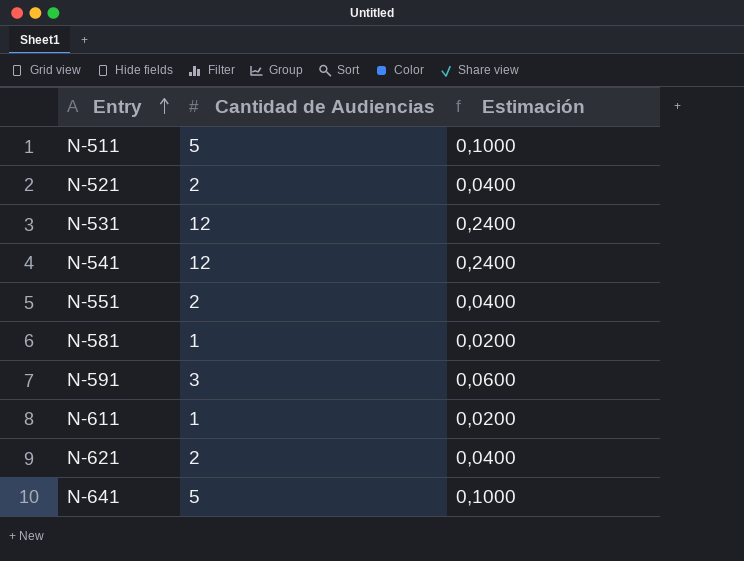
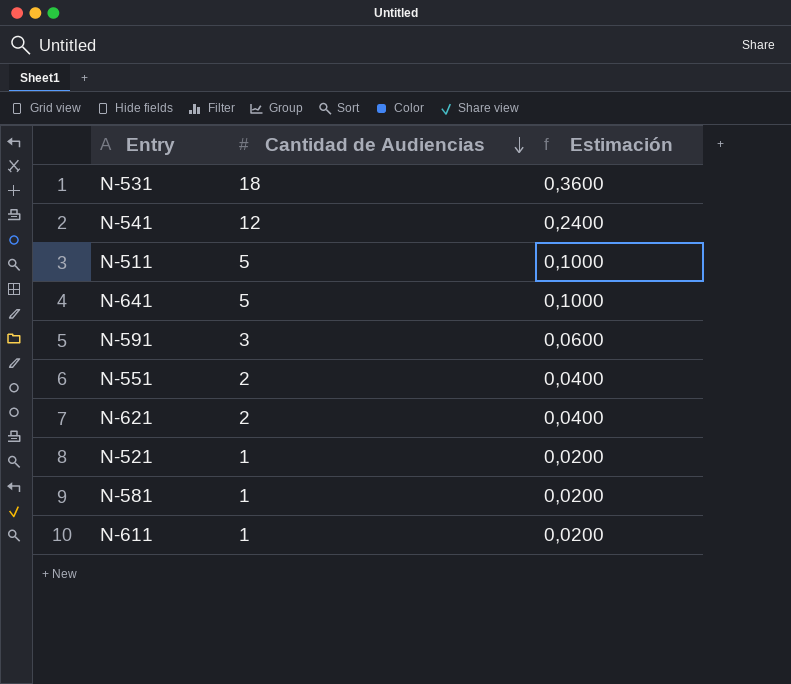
row order: Entry ascending -> Cantidad de Audiencias descending
N-531 | Cantidad de Audiencias: 12 -> 18
N-531 | Estimación: 0,2400 -> 0,3600
N-521 | Cantidad de Audiencias: 2 -> 1
N-521 | Estimación: 0,0400 -> 0,0200

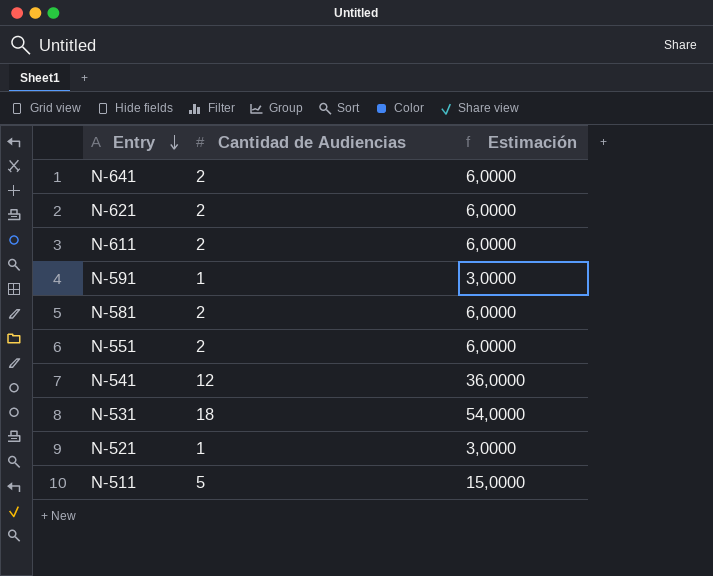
row order: Cantidad de Audiencias descending -> Entry descending
column Estimación | formula: [Cantidad de Audiencias] * 0,02 -> [Cantidad de Audiencias] * 3
N-641 | Cantidad de Audiencias: 5 -> 2
N-611 | Cantidad de Audiencias: 1 -> 2
N-591 | Cantidad de Audiencias: 3 -> 1
N-581 | Cantidad de Audiencias: 1 -> 2

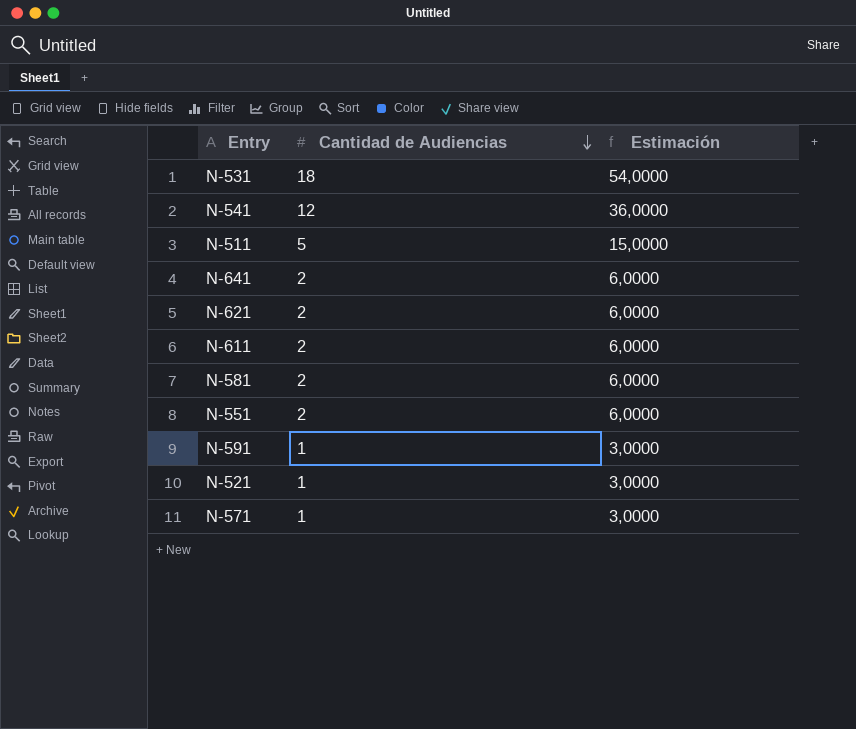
row order: Entry descending -> Cantidad de Audiencias descending
row N-571: none -> 1 | 3,0000

